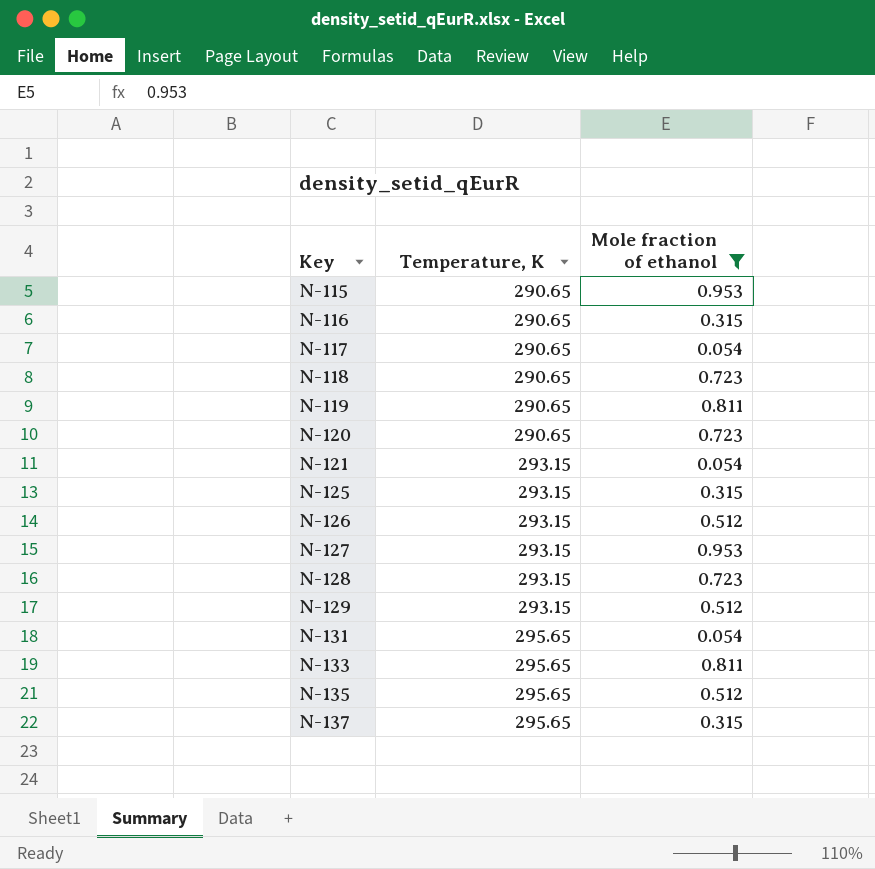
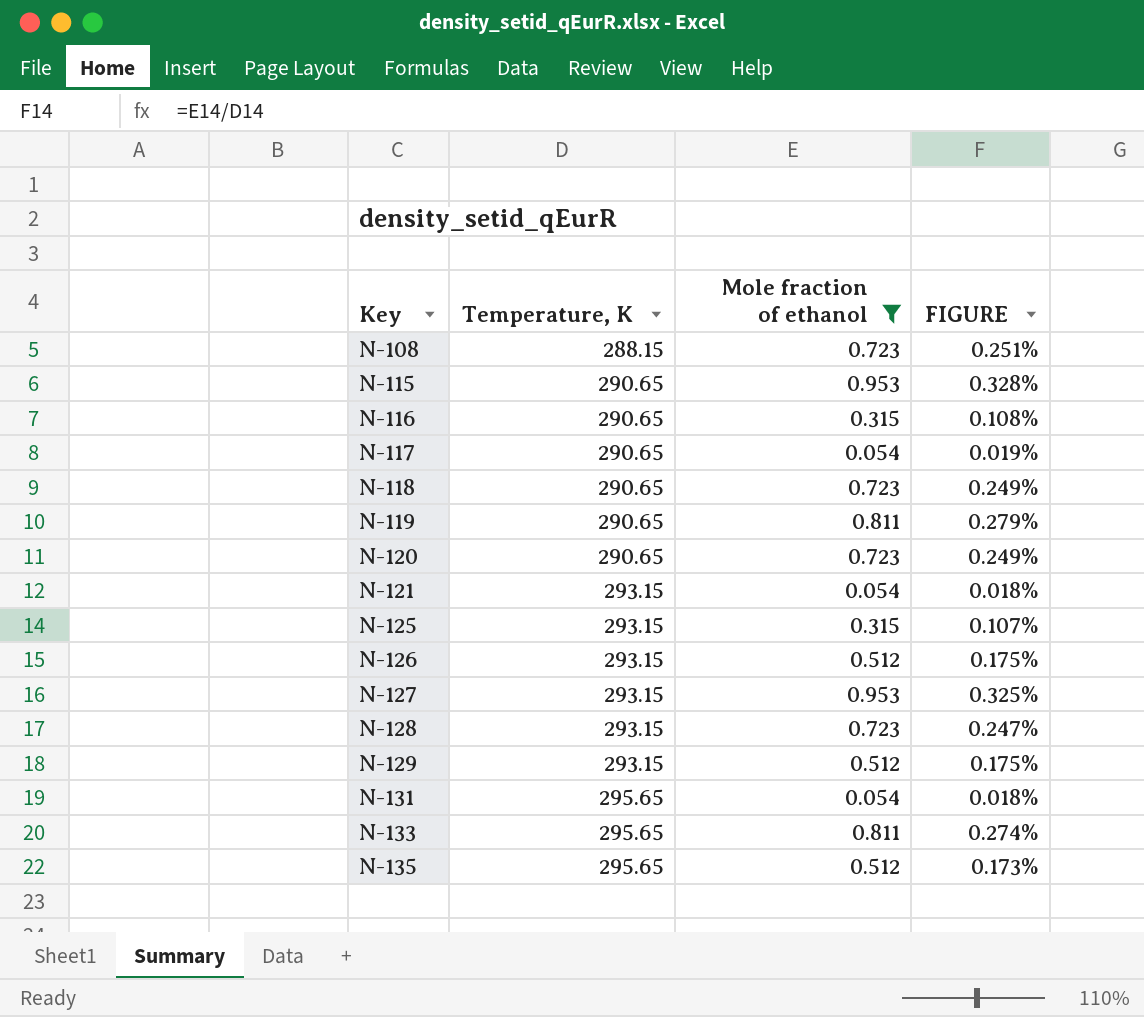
column FIGURE | formula: none -> [Mole fraction of ethanol] / [Temperature, K]
row N-137: 295.65 | 0.315 -> none
row N-108: none -> 288.15 | 0.723 | 0.251%

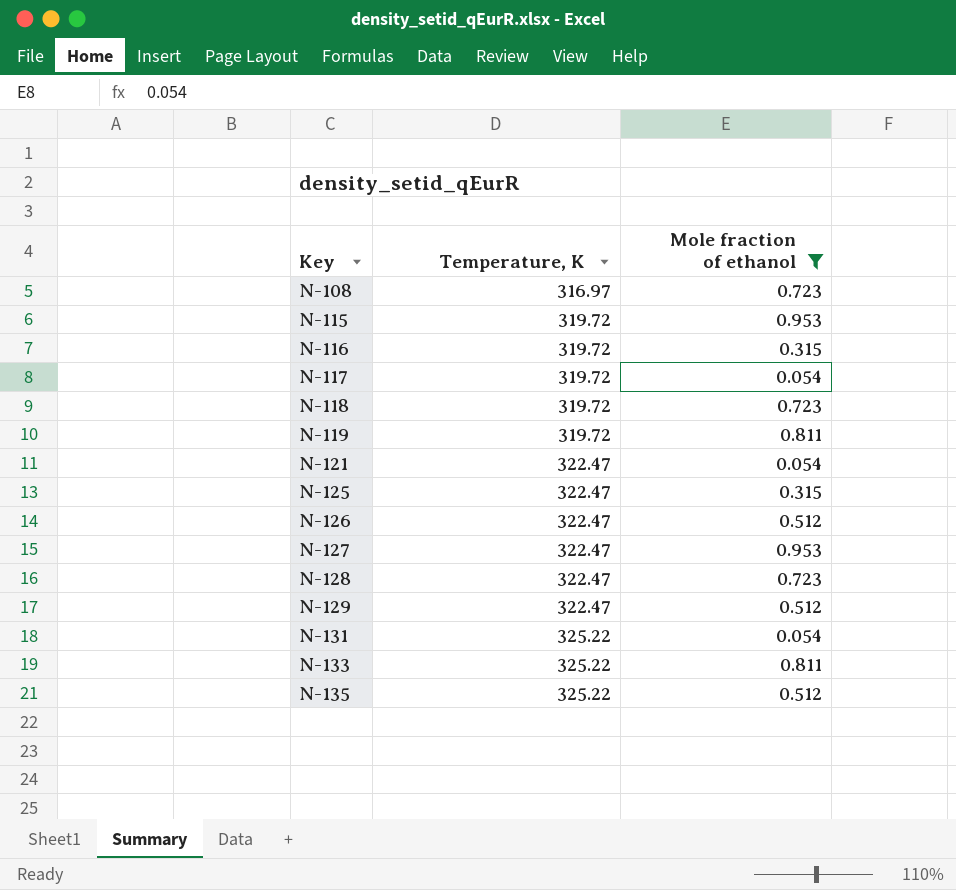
column FIGURE | formula: [Mole fraction of ethanol] / [Temperature, K] -> none
row N-120: 290.65 | 0.723 | 0.249% -> none
N-108 | Temperature, K: 288.15 -> 316.97
N-115 | Temperature, K: 290.65 -> 319.72
N-116 | Temperature, K: 290.65 -> 319.72
N-117 | Temperature, K: 290.65 -> 319.72
N-118 | Temperature, K: 290.65 -> 319.72
N-119 | Temperature, K: 290.65 -> 319.72
N-121 | Temperature, K: 293.15 -> 322.47
N-125 | Temperature, K: 293.15 -> 322.47
N-126 | Temperature, K: 293.15 -> 322.47
N-127 | Temperature, K: 293.15 -> 322.47
N-128 | Temperature, K: 293.15 -> 322.47
N-129 | Temperature, K: 293.15 -> 322.47
N-131 | Temperature, K: 295.65 -> 325.22
N-133 | Temperature, K: 295.65 -> 325.22
N-135 | Temperature, K: 295.65 -> 325.22

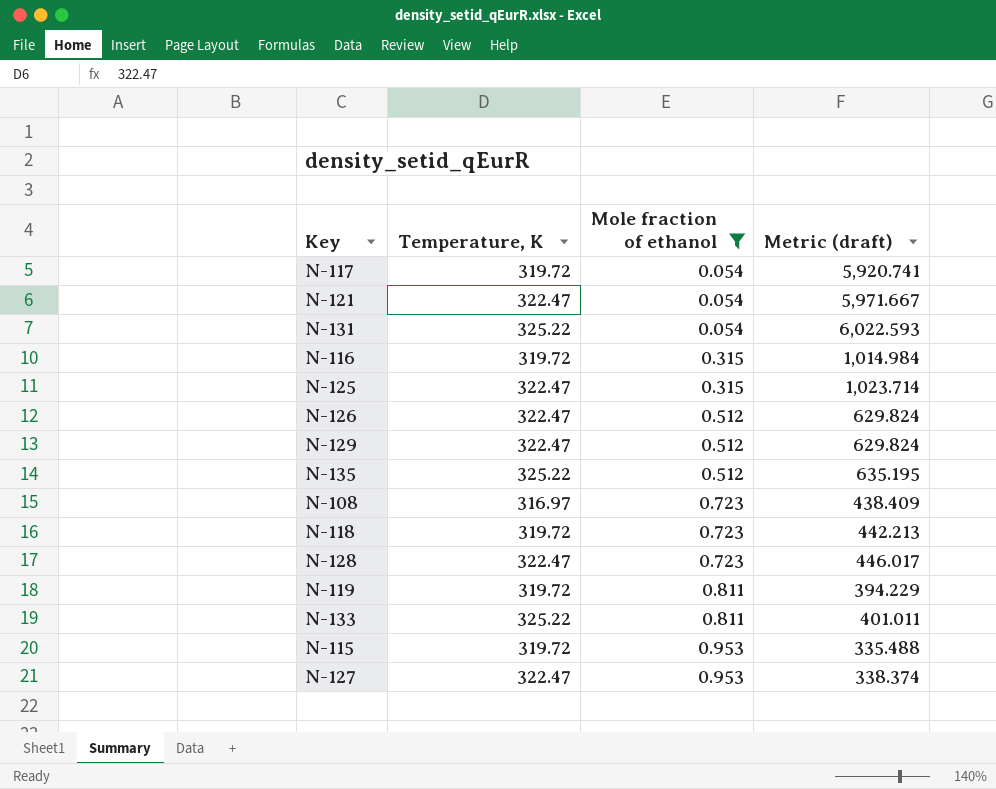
row order: Key ascending -> Mole fraction of ethanol ascending
column Metric (draft) | formula: none -> [Temperature, K] / [Mole fraction of ethanol]

